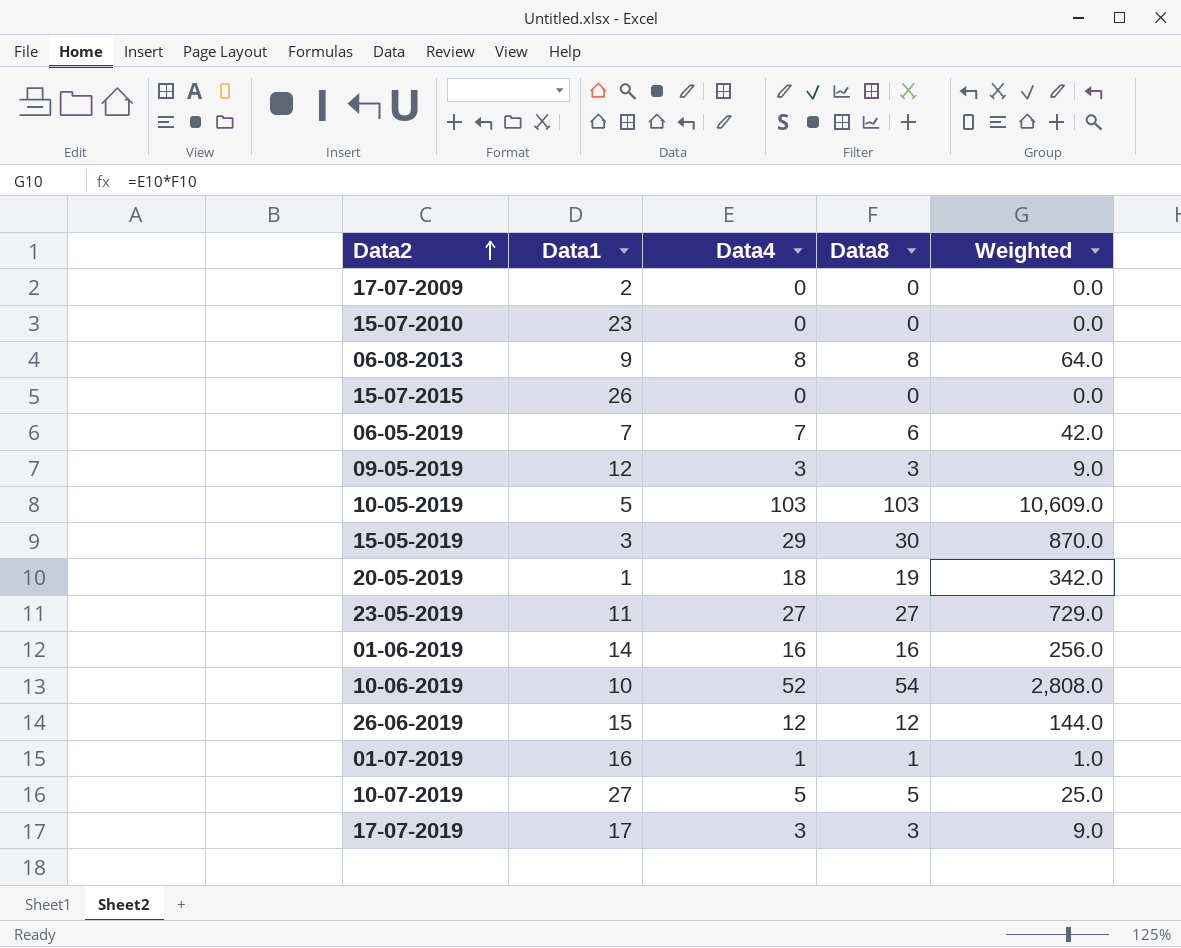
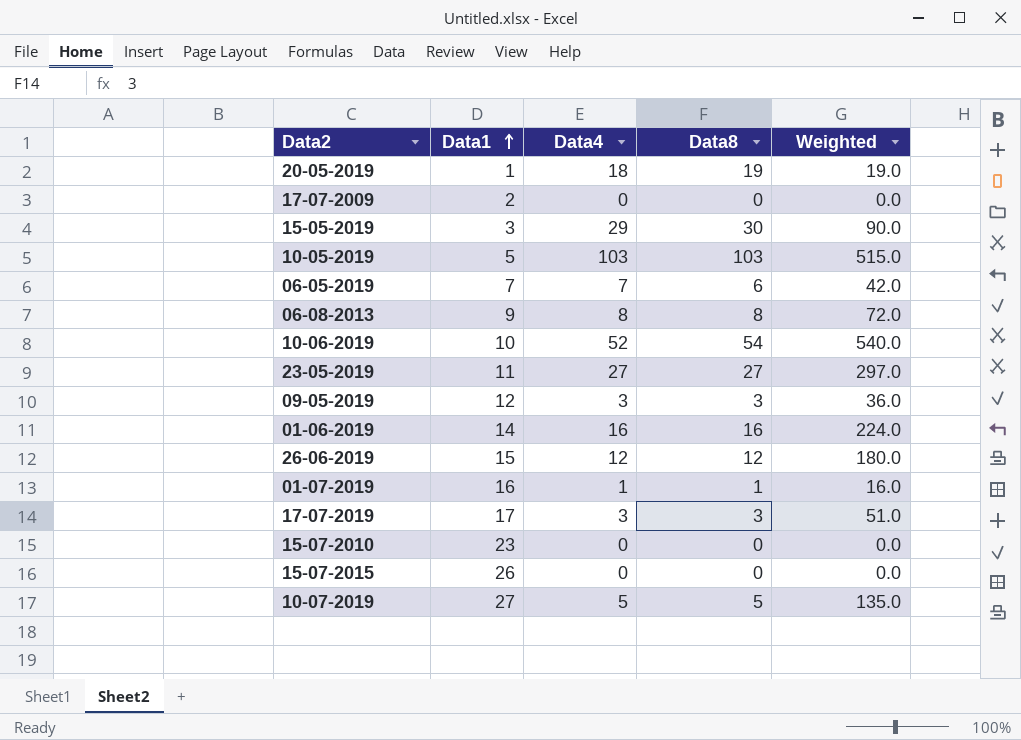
row order: Data2 ascending -> Data1 ascending
column Weighted | formula: [Data4] * [Data8] -> [Data1] * [Data8]

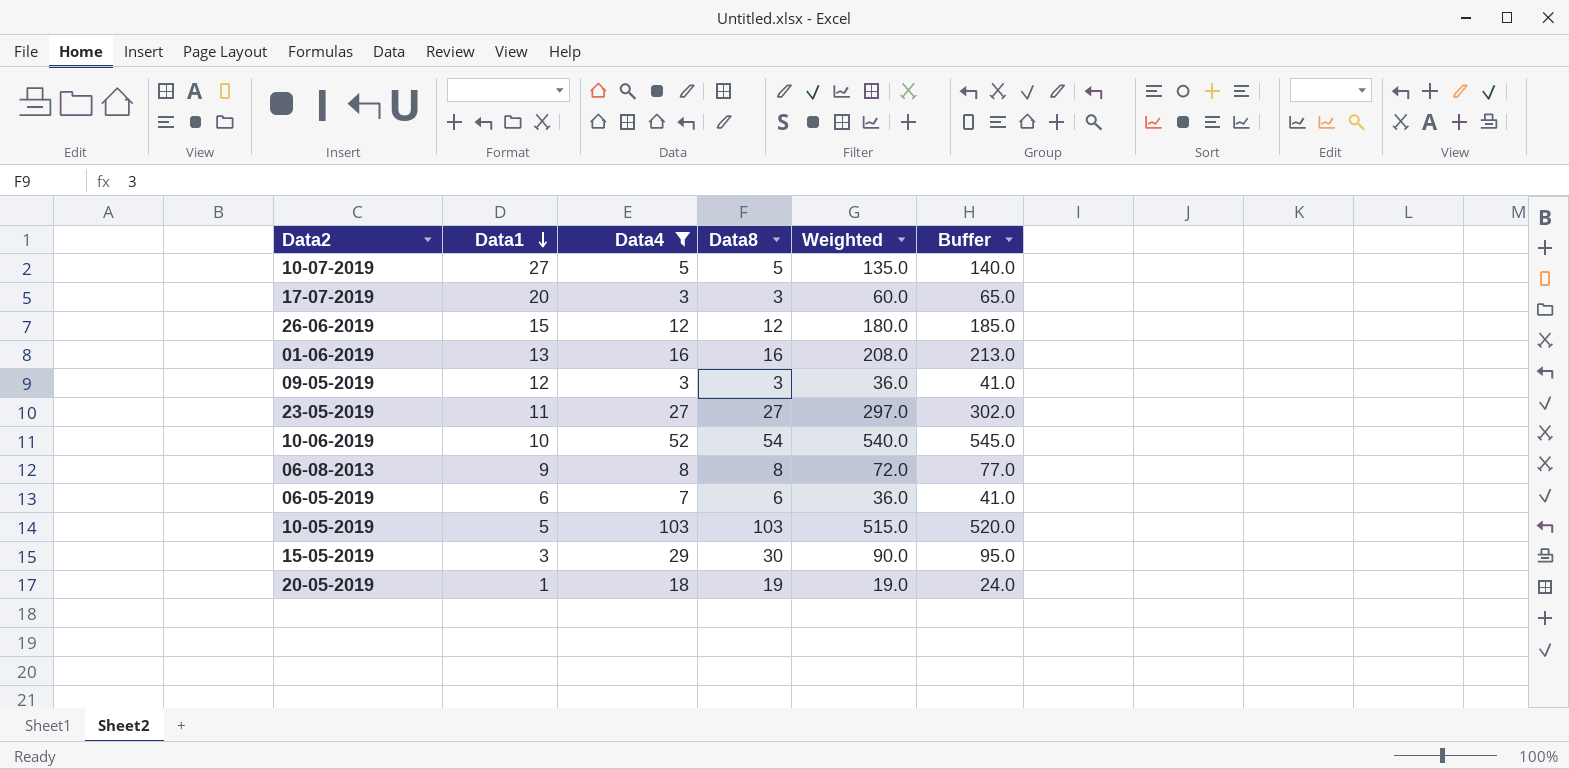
filter: none -> Data4 >= 3
row order: Data1 ascending -> Data1 descending
column Buffer | formula: none -> [Weighted] + 5
17-07-2019 | Data1: 17 -> 20
17-07-2019 | Weighted: 51.0 -> 60.0
01-06-2019 | Data1: 14 -> 13
01-06-2019 | Weighted: 224.0 -> 208.0
06-05-2019 | Data1: 7 -> 6
06-05-2019 | Weighted: 42.0 -> 36.0

